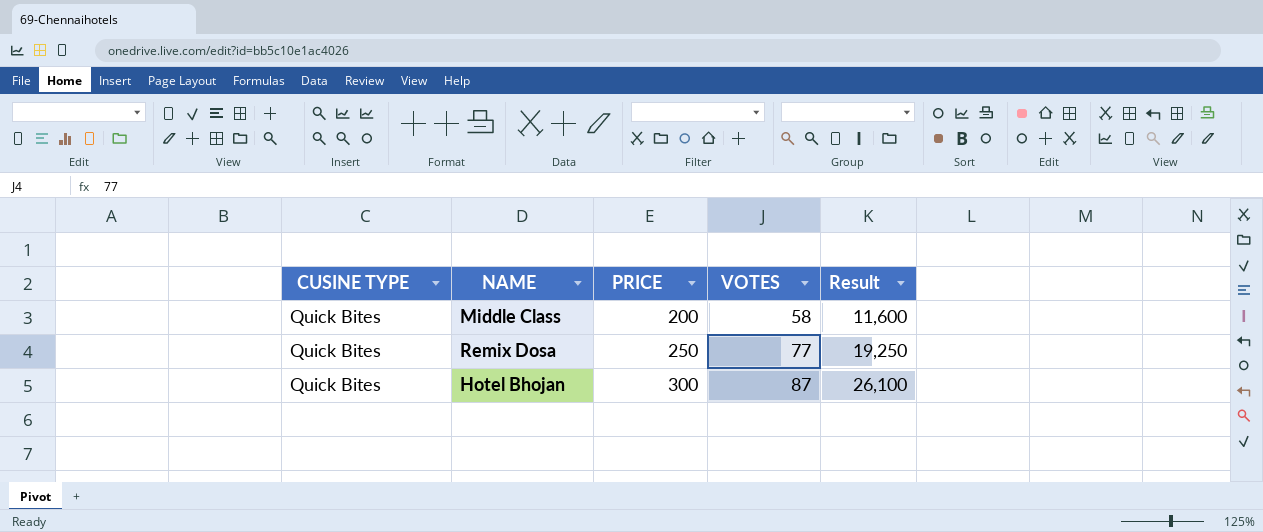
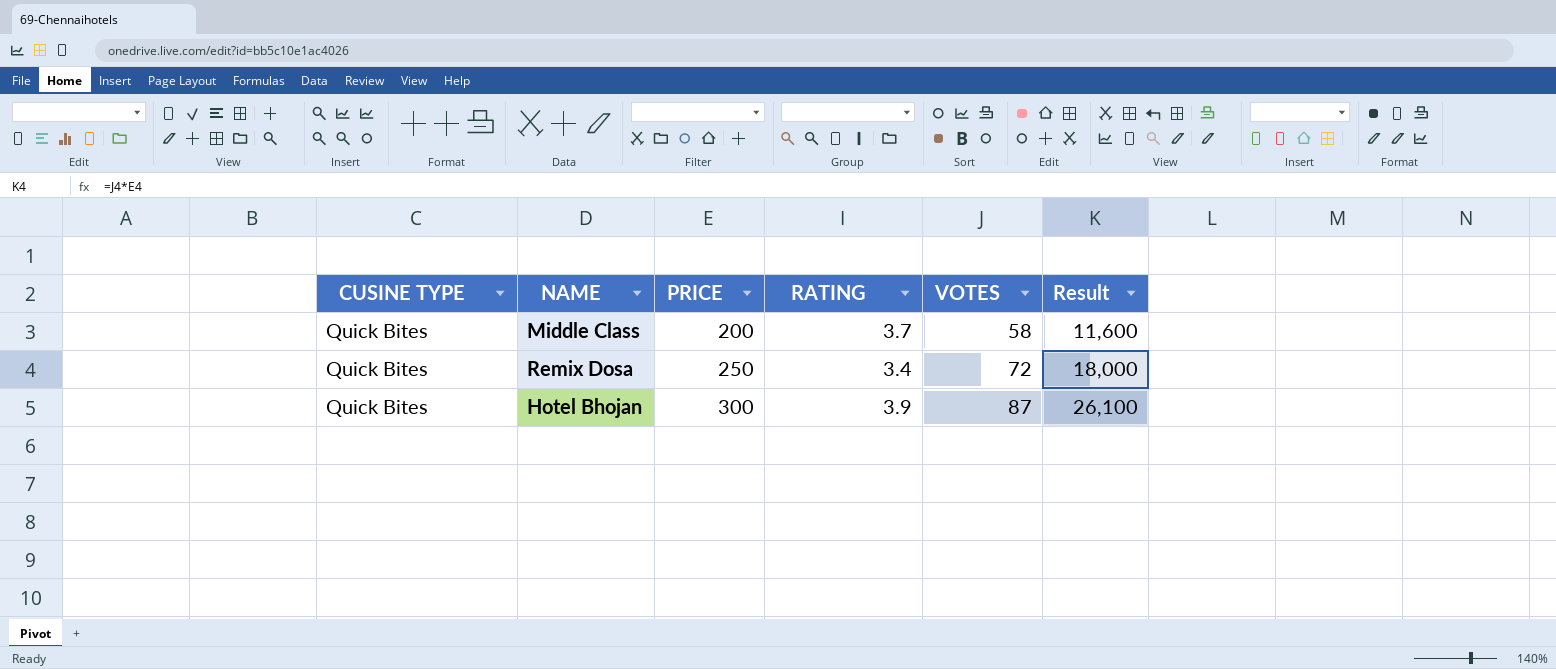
column RATING | position: none -> 4
Remix Dosa | VOTES: 77 -> 72
Remix Dosa | Result: 19,250 -> 18,000

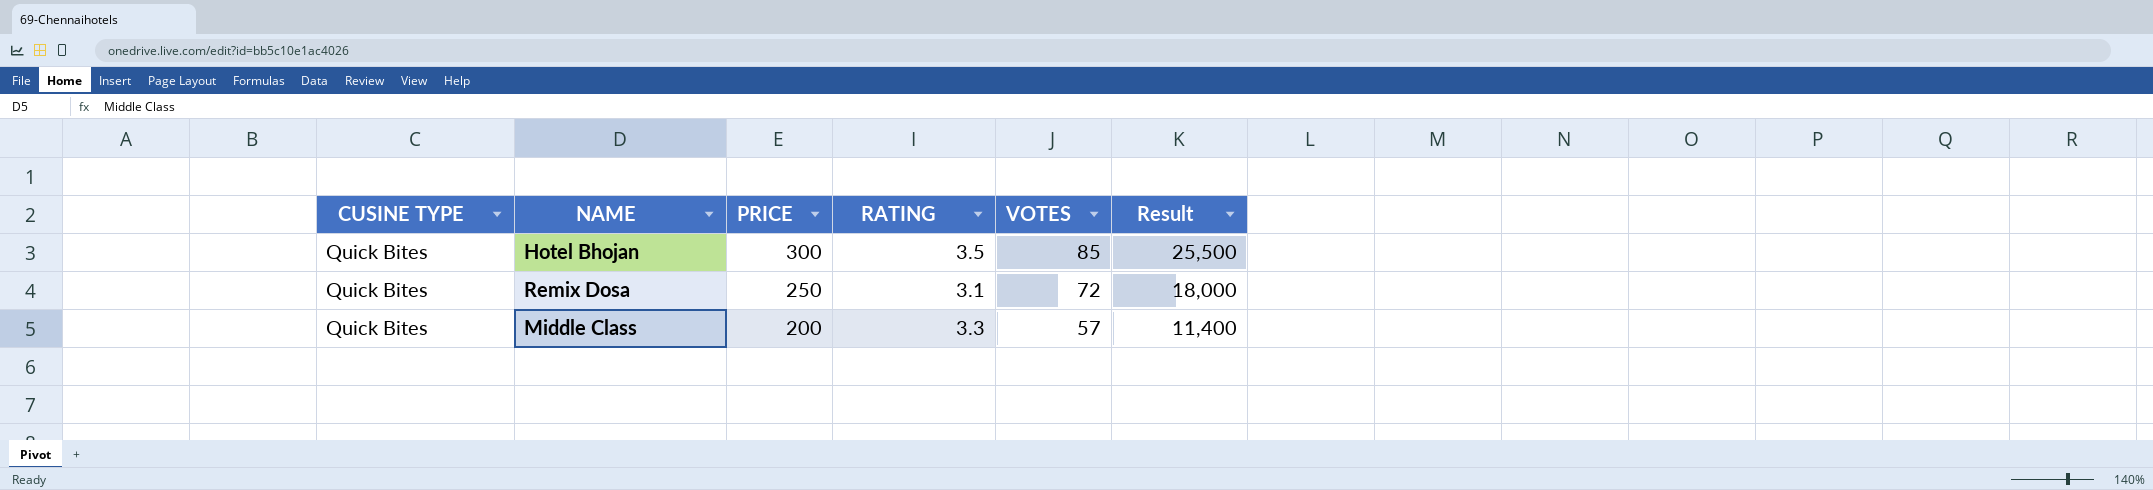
row order: PRICE ascending -> PRICE descending
Hotel Bhojan | RATING: 3.9 -> 3.5
Hotel Bhojan | VOTES: 87 -> 85
Hotel Bhojan | Result: 26,100 -> 25,500
Remix Dosa | RATING: 3.4 -> 3.1
Middle Class | RATING: 3.7 -> 3.3
Middle Class | VOTES: 58 -> 57
Middle Class | Result: 11,600 -> 11,400

